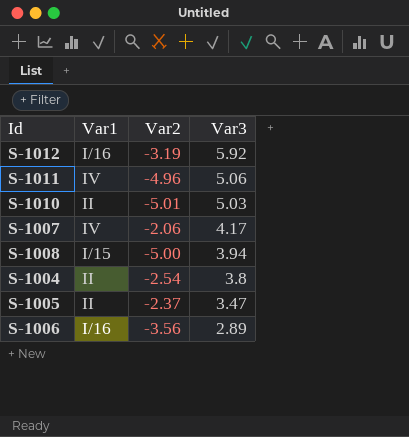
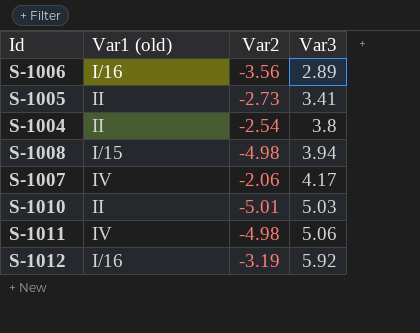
row order: Var3 descending -> Var3 ascending
column name: Var1 -> Var1 (old)
S-1005 | Var2: -2.37 -> -2.73
S-1005 | Var3: 3.47 -> 3.41
S-1008 | Var2: -5.00 -> -4.98
S-1011 | Var2: -4.96 -> -4.98

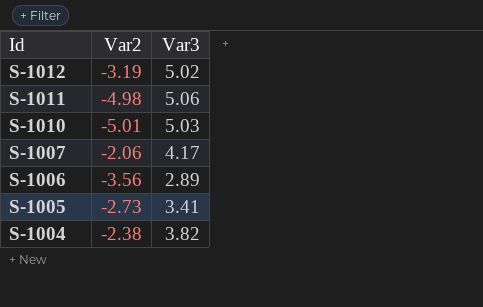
row order: Var3 ascending -> Id descending
column Var1 (old) | position: 2 -> none
row S-1008: I/15 | -4.98 | 3.94 -> none
S-1012 | Var3: 5.92 -> 5.02
S-1004 | Var2: -2.54 -> -2.38
S-1004 | Var3: 3.8 -> 3.82

